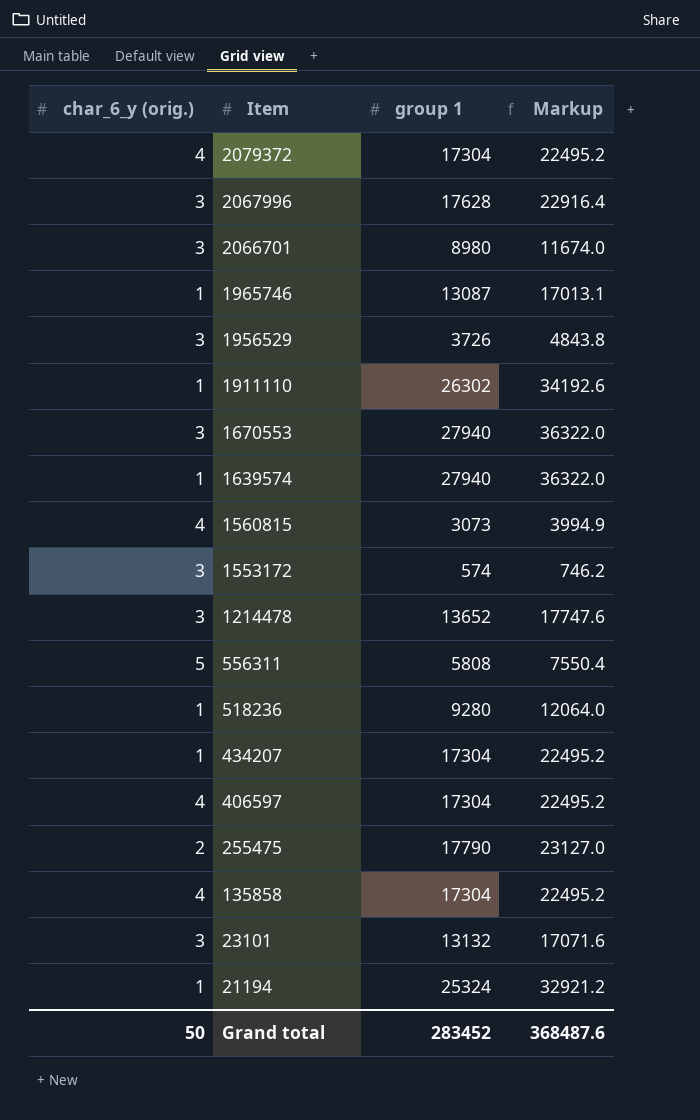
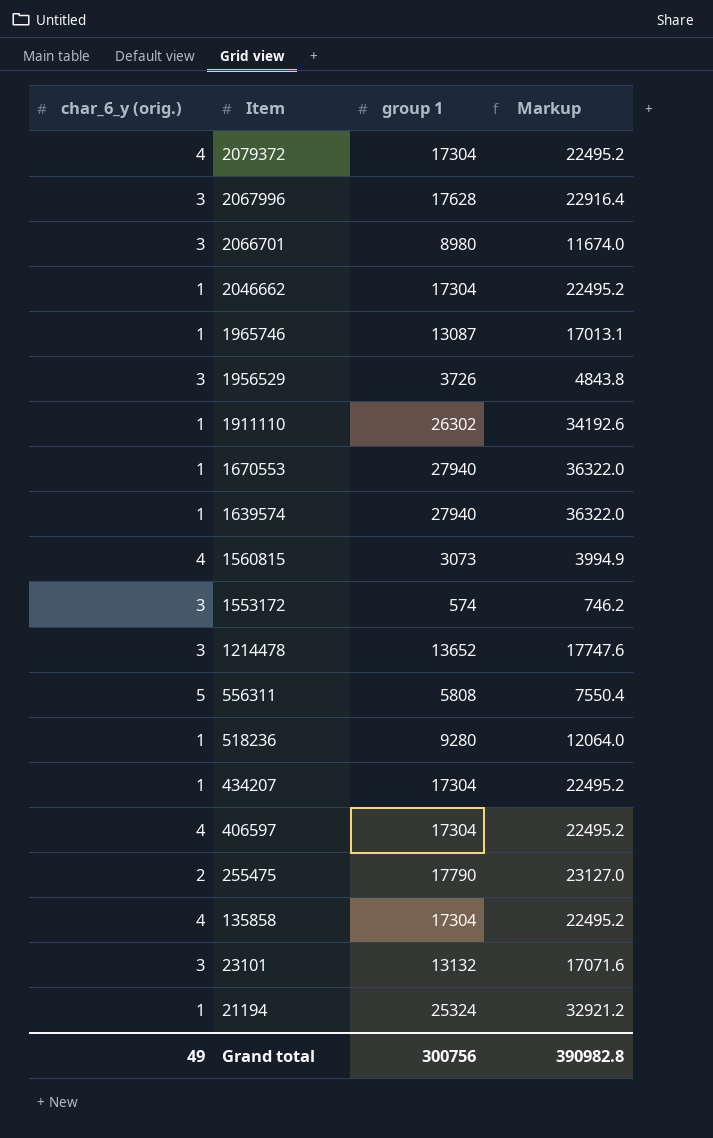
row 2046662: none -> 1 | 17304 | 22495.2
1670553 | char_6_y (orig.): 3 -> 1
Grand total | char_6_y (orig.): 50 -> 49
Grand total | group 1: 283452 -> 300756
Grand total | Markup: 368487.6 -> 390982.8

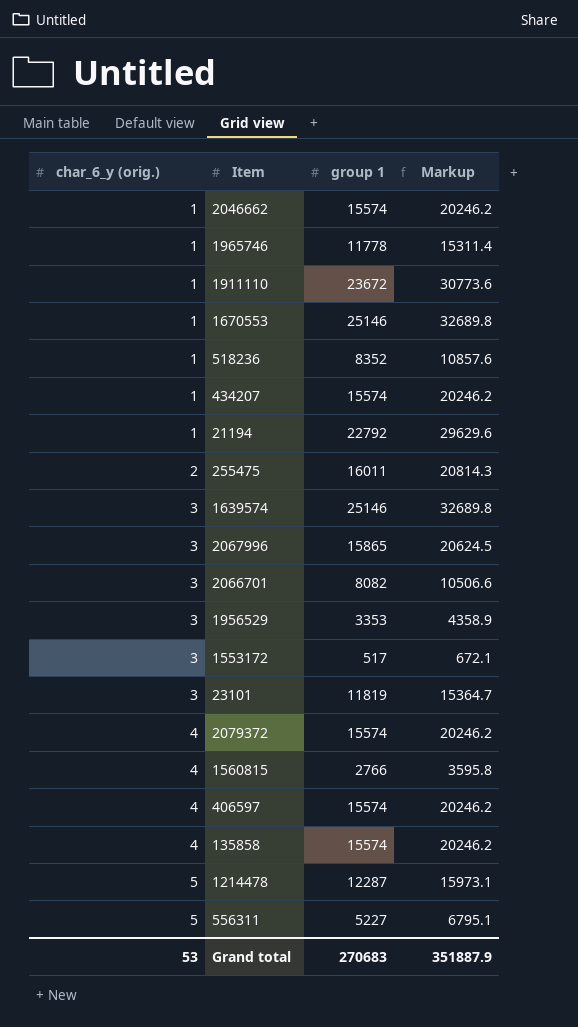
row order: Item descending -> char_6_y (orig.) ascending
2046662 | group 1: 17304 -> 15574
2046662 | Markup: 22495.2 -> 20246.2
1965746 | group 1: 13087 -> 11778
1965746 | Markup: 17013.1 -> 15311.4
1911110 | group 1: 26302 -> 23672
1911110 | Markup: 34192.6 -> 30773.6
1670553 | group 1: 27940 -> 25146
1670553 | Markup: 36322.0 -> 32689.8
518236 | group 1: 9280 -> 8352
518236 | Markup: 12064.0 -> 10857.6
434207 | group 1: 17304 -> 15574
434207 | Markup: 22495.2 -> 20246.2
21194 | group 1: 25324 -> 22792
21194 | Markup: 32921.2 -> 29629.6
255475 | group 1: 17790 -> 16011
255475 | Markup: 23127.0 -> 20814.3
1639574 | char_6_y (orig.): 1 -> 3
1639574 | group 1: 27940 -> 25146
1639574 | Markup: 36322.0 -> 32689.8
2067996 | group 1: 17628 -> 15865
2067996 | Markup: 22916.4 -> 20624.5
2066701 | group 1: 8980 -> 8082
2066701 | Markup: 11674.0 -> 10506.6
1956529 | group 1: 3726 -> 3353
1956529 | Markup: 4843.8 -> 4358.9
1553172 | group 1: 574 -> 517
1553172 | Markup: 746.2 -> 672.1
23101 | group 1: 13132 -> 11819
23101 | Markup: 17071.6 -> 15364.7
2079372 | group 1: 17304 -> 15574
2079372 | Markup: 22495.2 -> 20246.2
1560815 | group 1: 3073 -> 2766
1560815 | Markup: 3994.9 -> 3595.8
406597 | group 1: 17304 -> 15574
406597 | Markup: 22495.2 -> 20246.2
135858 | group 1: 17304 -> 15574
135858 | Markup: 22495.2 -> 20246.2
1214478 | char_6_y (orig.): 3 -> 5
1214478 | group 1: 13652 -> 12287
1214478 | Markup: 17747.6 -> 15973.1
556311 | group 1: 5808 -> 5227
556311 | Markup: 7550.4 -> 6795.1
Grand total | char_6_y (orig.): 49 -> 53
Grand total | group 1: 300756 -> 270683
Grand total | Markup: 390982.8 -> 351887.9

